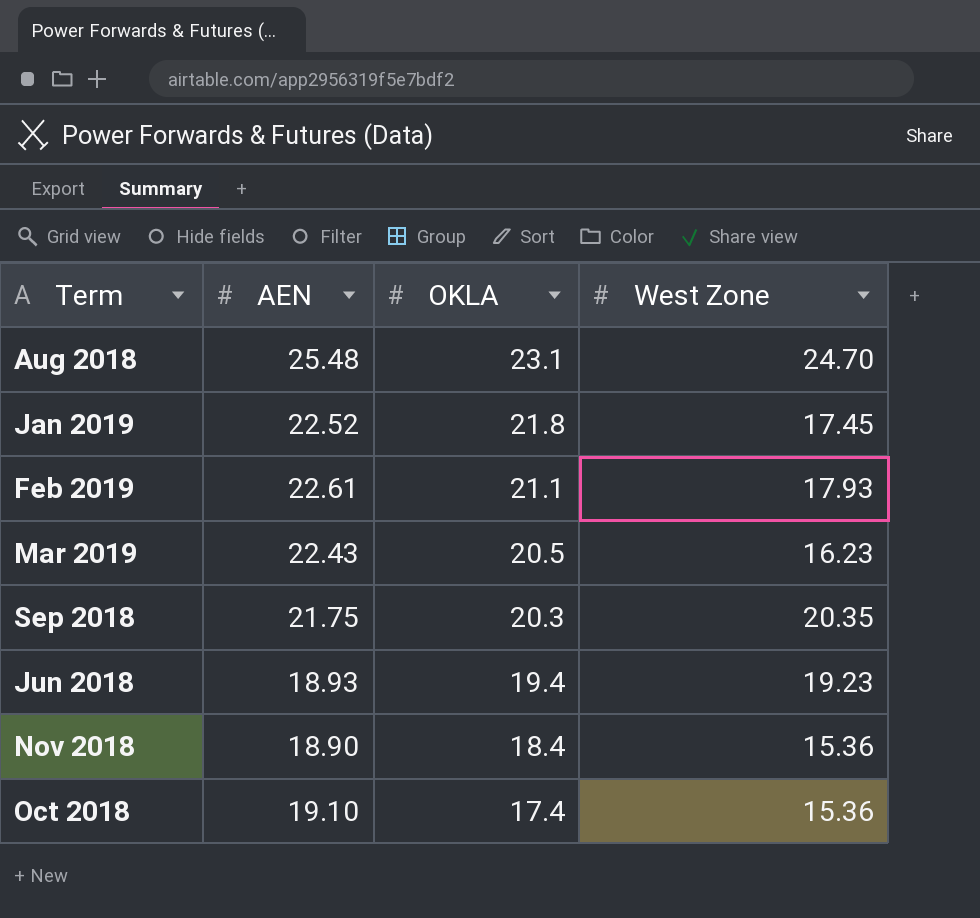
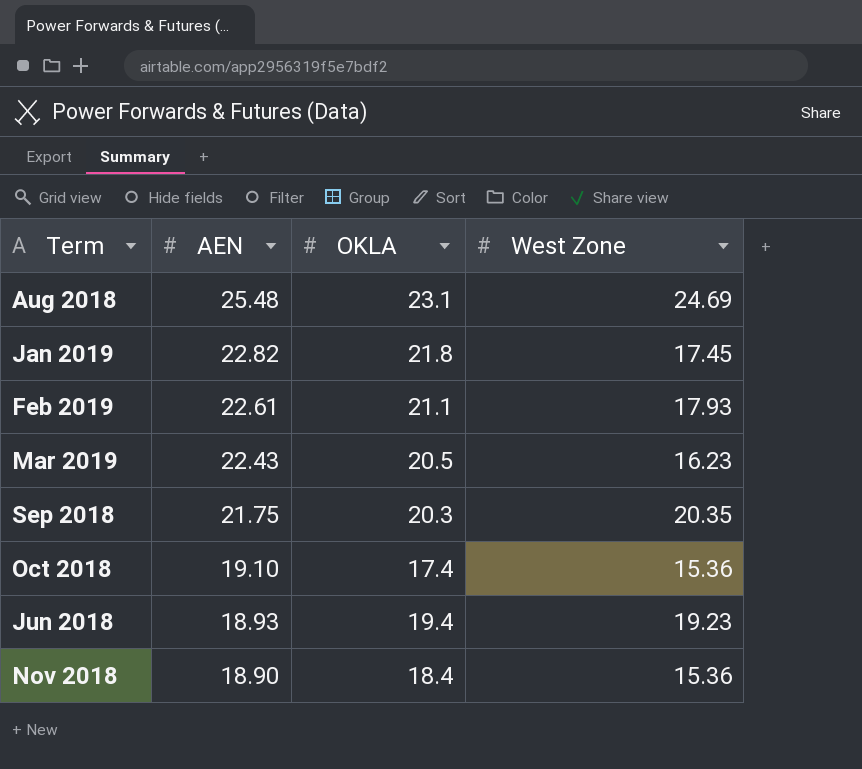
row order: OKLA descending -> AEN descending
Aug 2018 | West Zone: 24.70 -> 24.69
Jan 2019 | AEN: 22.52 -> 22.82

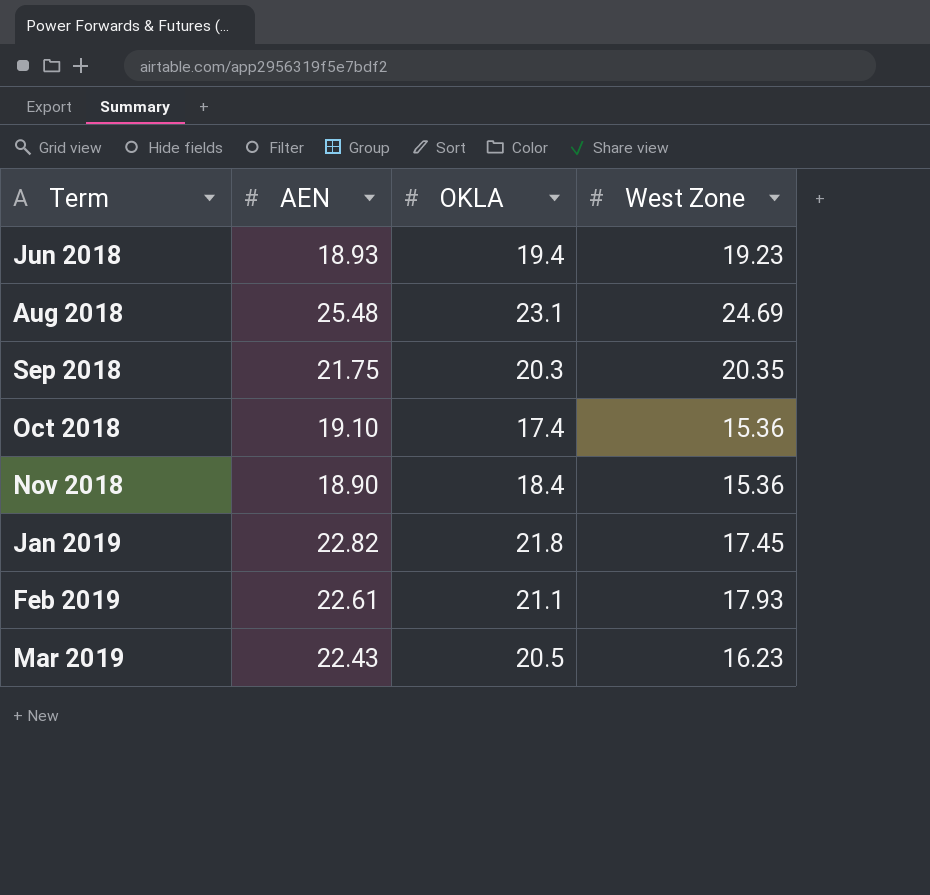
row order: AEN descending -> Term ascending

